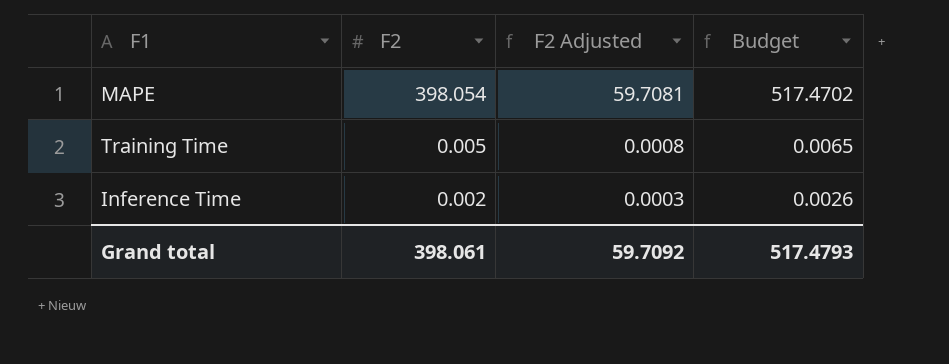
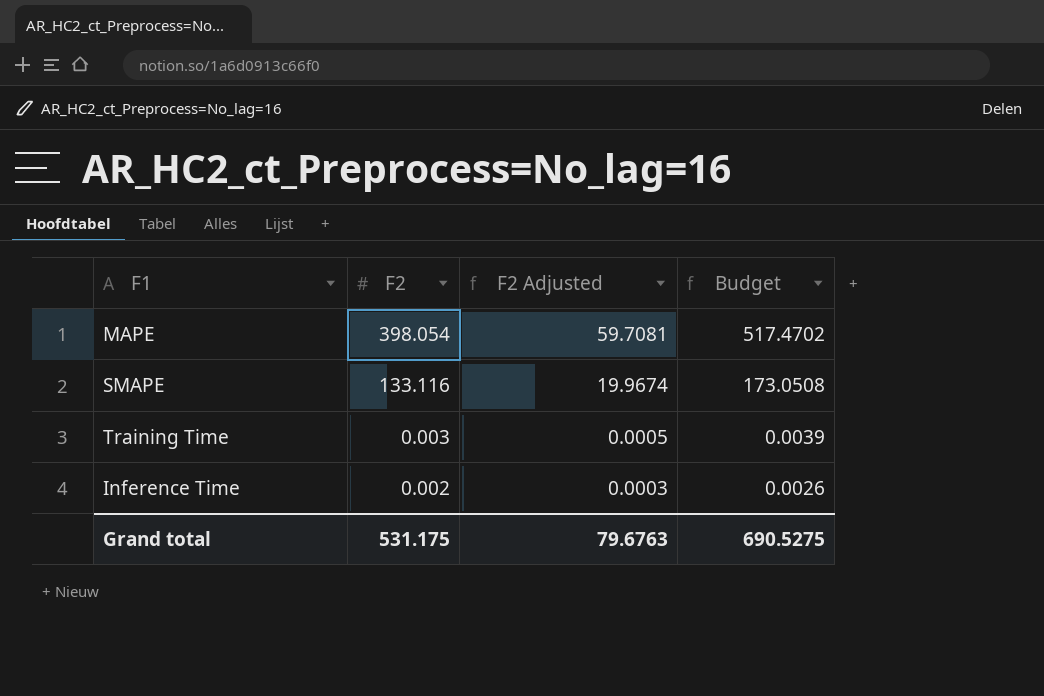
row SMAPE: none -> 133.116 | 19.9674 | 173.0508
Training Time | F2: 0.005 -> 0.003
Training Time | F2 Adjusted: 0.0008 -> 0.0005
Training Time | Budget: 0.0065 -> 0.0039
Grand total | F2: 398.061 -> 531.175
Grand total | F2 Adjusted: 59.7092 -> 79.6763
Grand total | Budget: 517.4793 -> 690.5275

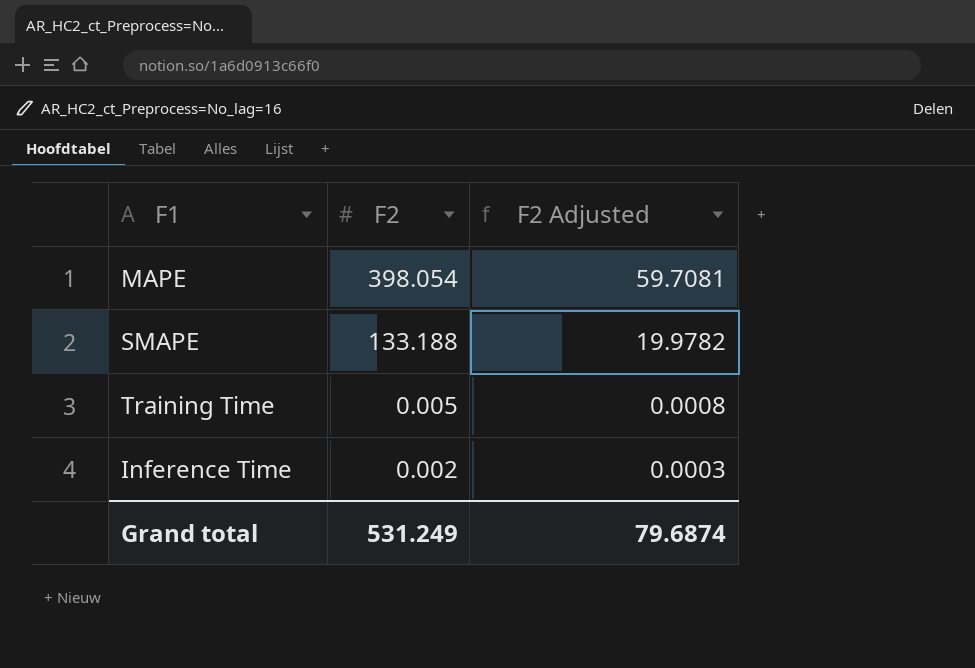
column Budget | formula: [F2] * 1.3 -> none
SMAPE | F2: 133.116 -> 133.188
SMAPE | F2 Adjusted: 19.9674 -> 19.9782
Training Time | F2: 0.003 -> 0.005
Training Time | F2 Adjusted: 0.0005 -> 0.0008
Grand total | F2: 531.175 -> 531.249
Grand total | F2 Adjusted: 79.6763 -> 79.6874

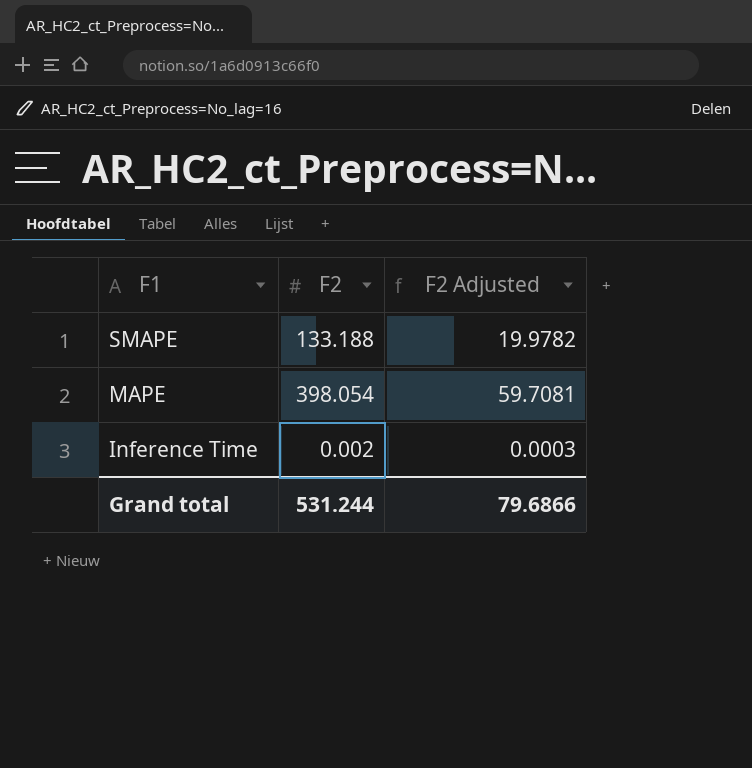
row order: F2 descending -> F1 descending
row Training Time: 0.005 | 0.0008 -> none
Grand total | F2: 531.249 -> 531.244
Grand total | F2 Adjusted: 79.6874 -> 79.6866

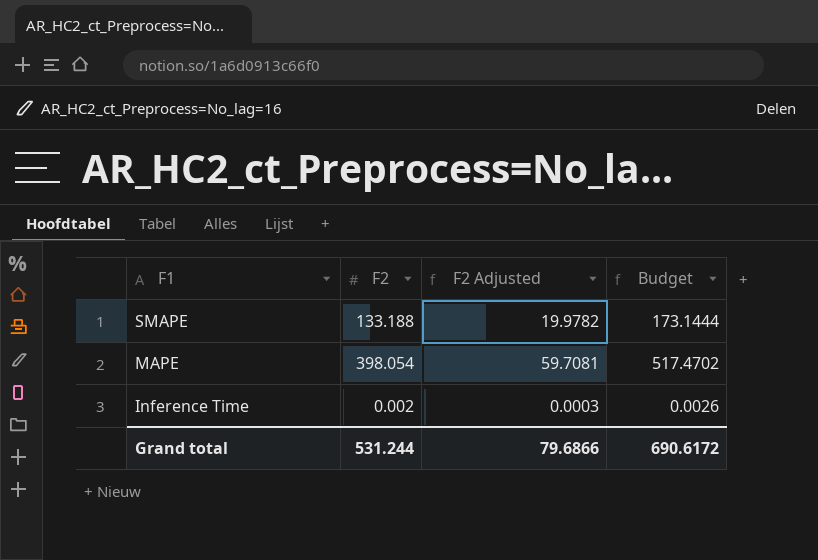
column Budget | formula: none -> [F2] * 1.3

